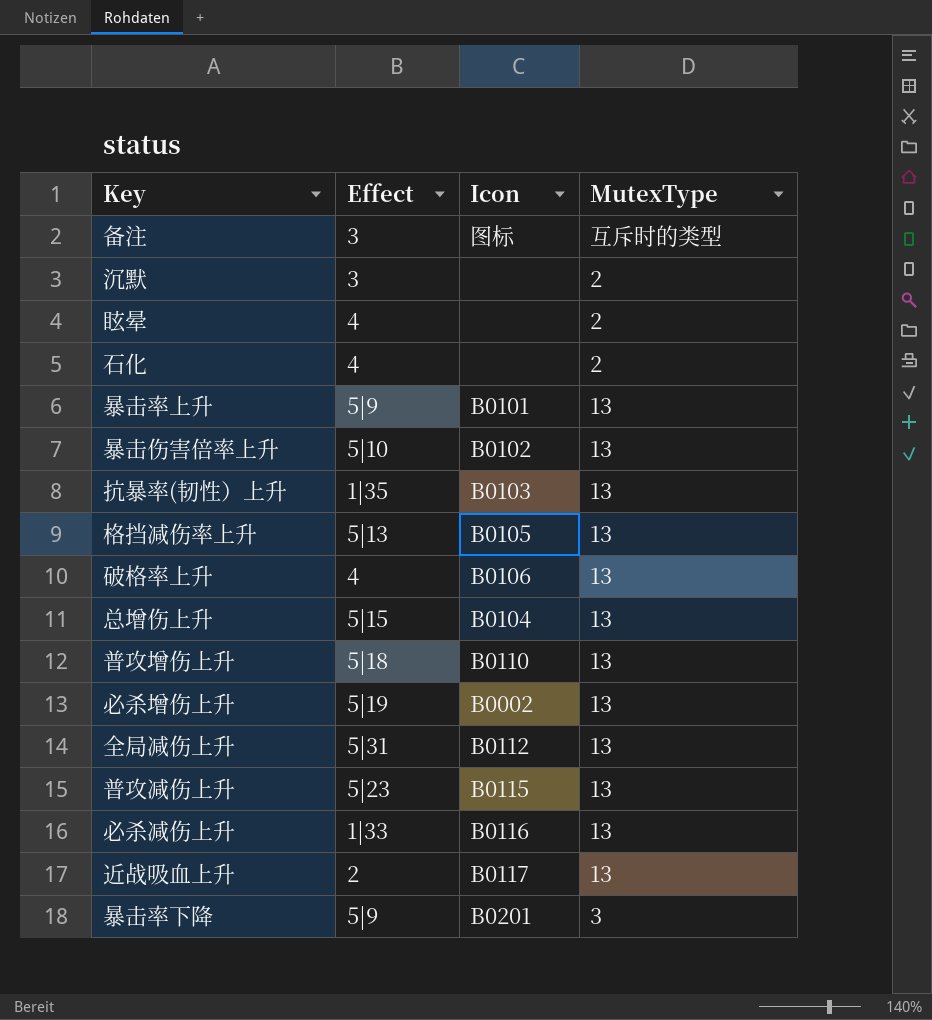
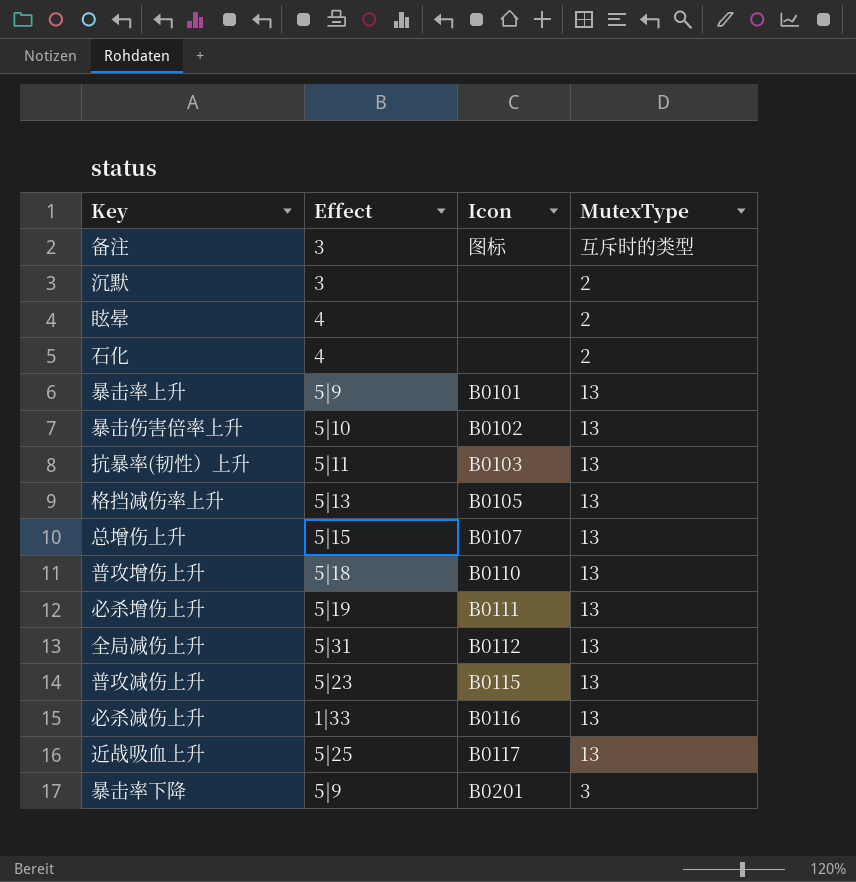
row 破格率上升: 4 | B0106 | 13 -> none
抗暴率(韧性）上升 | Effect: 1|35 -> 5|11
总增伤上升 | Icon: B0104 -> B0107
必杀增伤上升 | Icon: B0002 -> B0111
近战吸血上升 | Effect: 2 -> 5|25

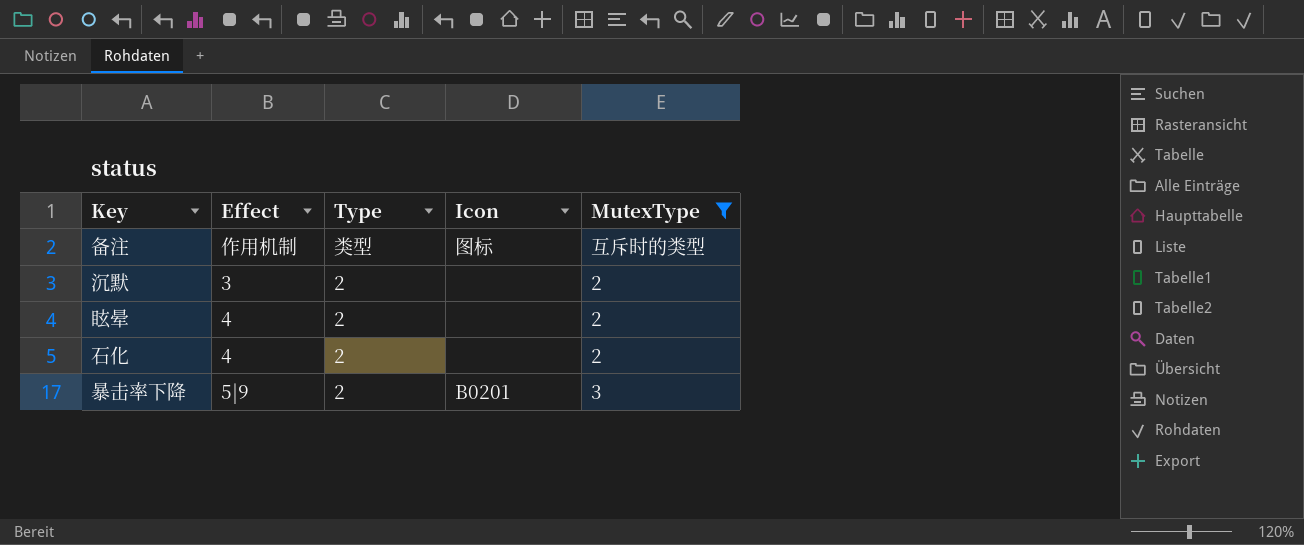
filter: none -> MutexType != 13
column Type | position: none -> 3
备注 | Effect: 3 -> 作用机制

